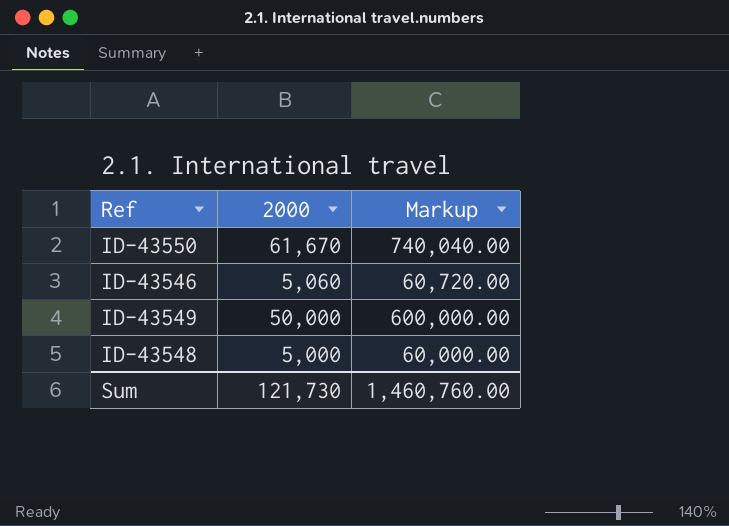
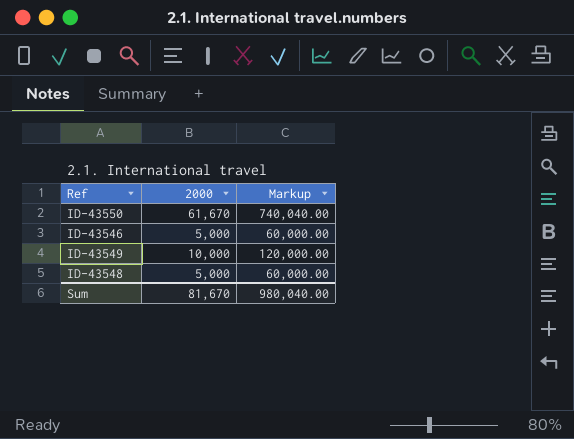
ID-43546 | 2000: 5,060 -> 5,000
ID-43546 | Markup: 60,720.00 -> 60,000.00
ID-43549 | 2000: 50,000 -> 10,000
ID-43549 | Markup: 600,000.00 -> 120,000.00
Sum | 2000: 121,730 -> 81,670
Sum | Markup: 1,460,760.00 -> 980,040.00

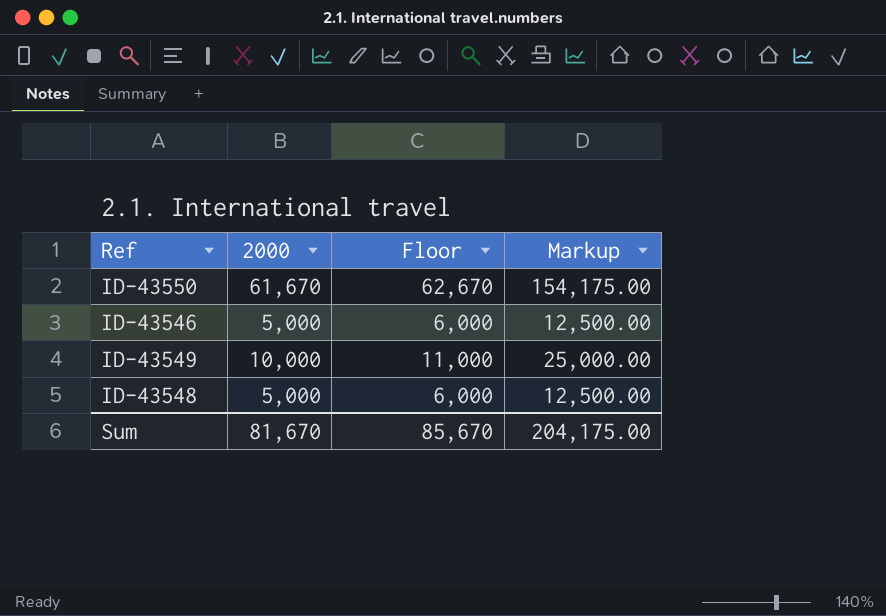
column Floor | formula: none -> [2000] + 1000
column Markup | formula: [2000] * 12 -> [2000] * 2.5
Sum | Markup: 980,040.00 -> 204,175.00

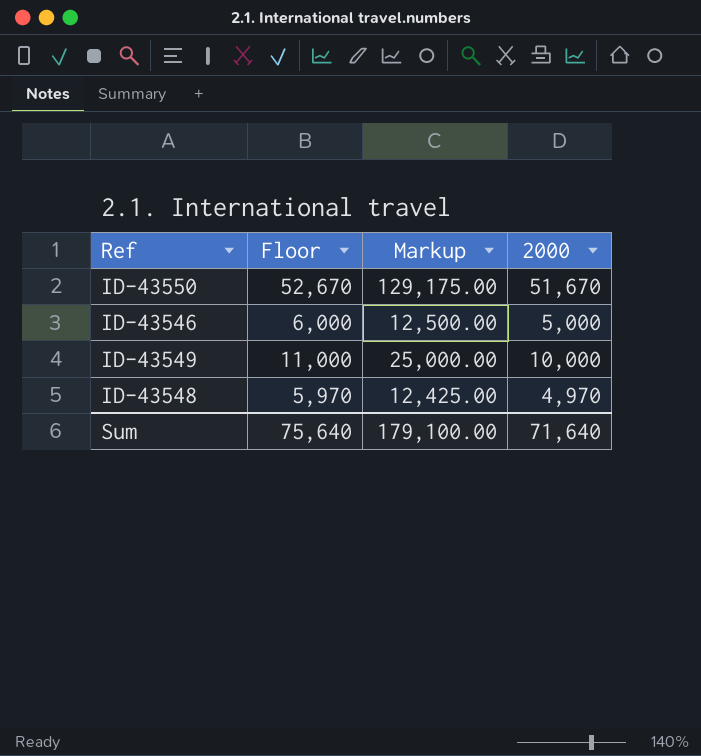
column 2000 | position: 2 -> 4
ID-43550 | Floor: 62,670 -> 52,670
ID-43550 | Markup: 154,175.00 -> 129,175.00
ID-43550 | 2000: 61,670 -> 51,670
ID-43548 | Floor: 6,000 -> 5,970
ID-43548 | Markup: 12,500.00 -> 12,425.00
ID-43548 | 2000: 5,000 -> 4,970
Sum | Floor: 85,670 -> 75,640
Sum | Markup: 204,175.00 -> 179,100.00
Sum | 2000: 81,670 -> 71,640

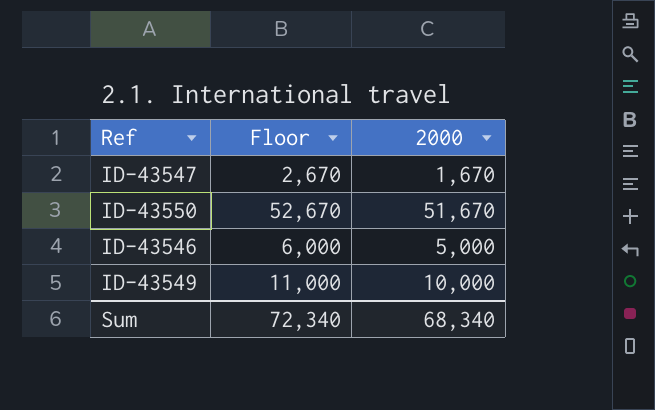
column Markup | formula: [2000] * 2.5 -> none
row ID-43548: 5,970 | 12,425.00 | 4,970 -> none
row ID-43547: none -> 2,670 | 1,670
Sum | Floor: 75,640 -> 72,340
Sum | 2000: 71,640 -> 68,340

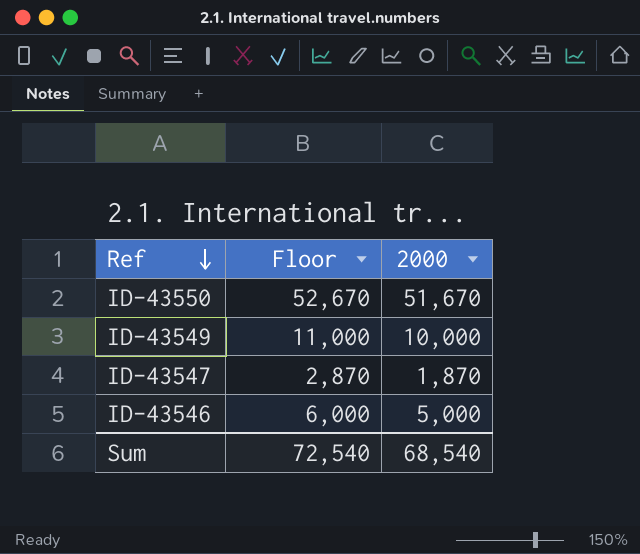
row order: none -> Ref descending
ID-43547 | Floor: 2,670 -> 2,870
ID-43547 | 2000: 1,670 -> 1,870
Sum | Floor: 72,340 -> 72,540
Sum | 2000: 68,340 -> 68,540

